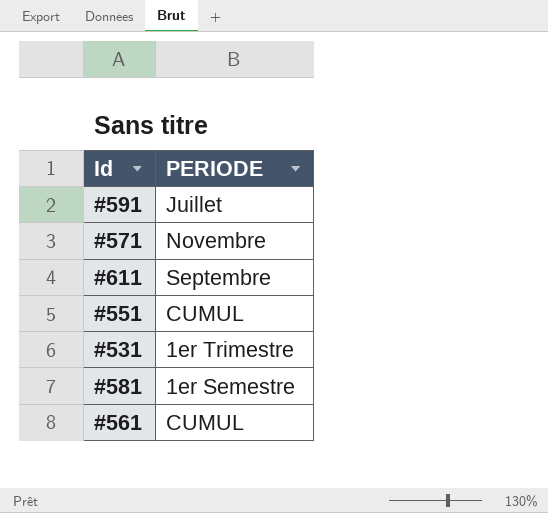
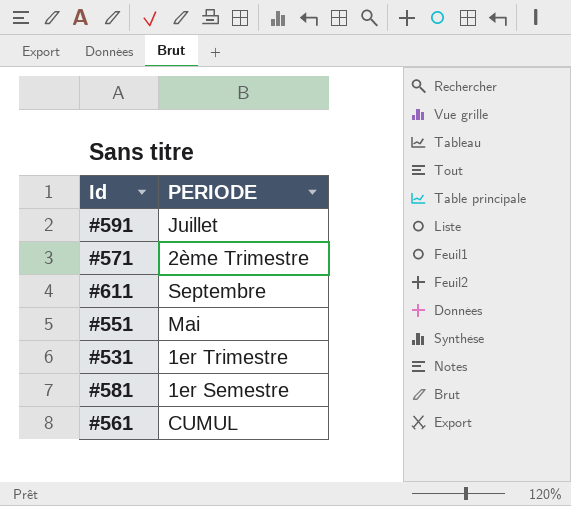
#571 | PERIODE: Novembre -> 2ème Trimestre
#551 | PERIODE: CUMUL -> Mai

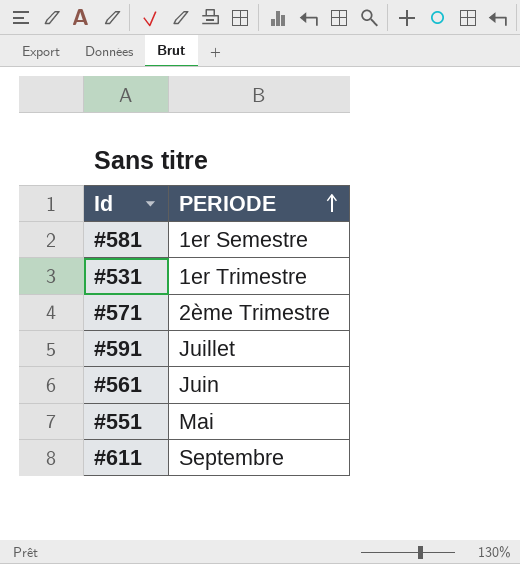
row order: none -> PERIODE ascending
#561 | PERIODE: CUMUL -> Juin

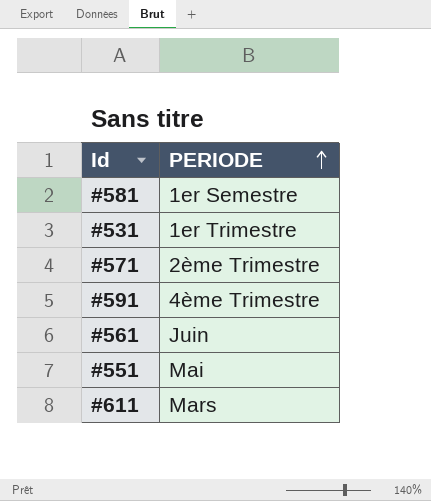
#591 | PERIODE: Juillet -> 4ème Trimestre
#611 | PERIODE: Septembre -> Mars

